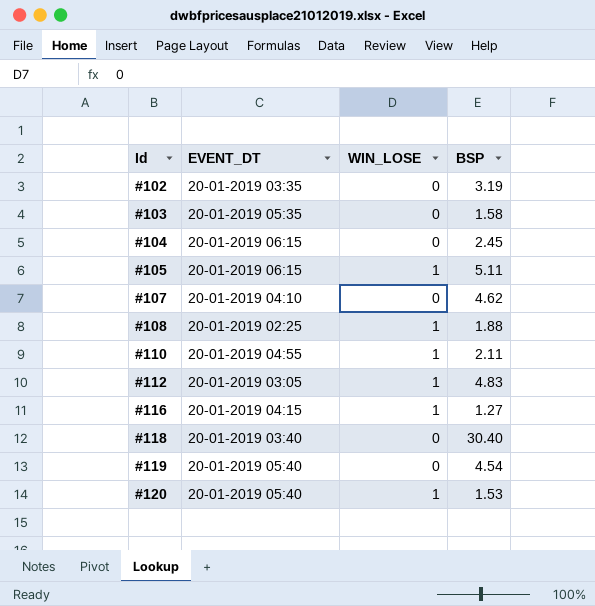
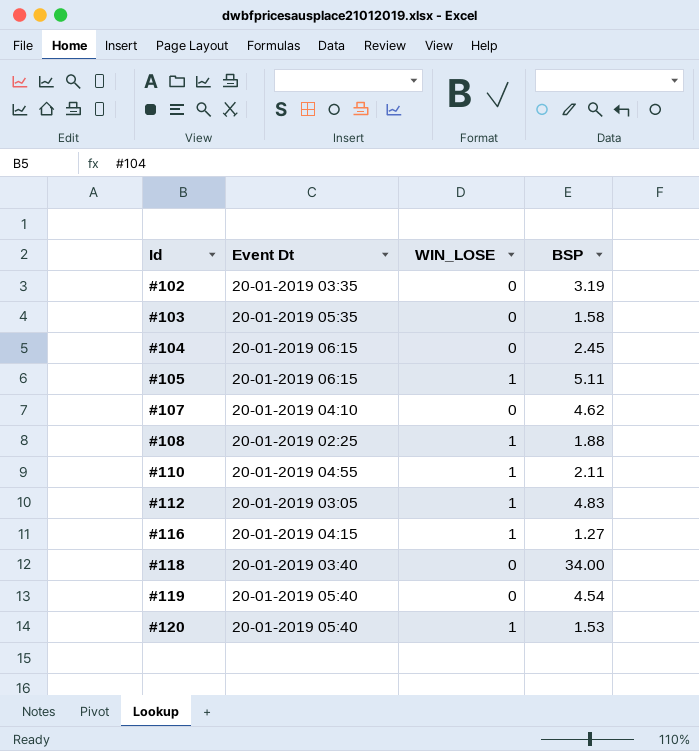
column name: EVENT_DT -> Event Dt
#118 | BSP: 30.40 -> 34.00

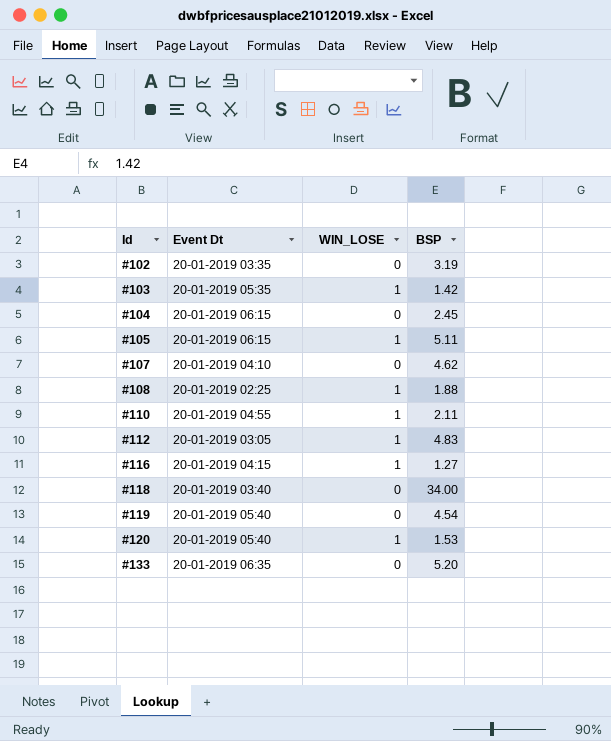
#103 | WIN_LOSE: 0 -> 1
#103 | BSP: 1.58 -> 1.42
row #133: none -> 20-01-2019 06:35 | 0 | 5.20

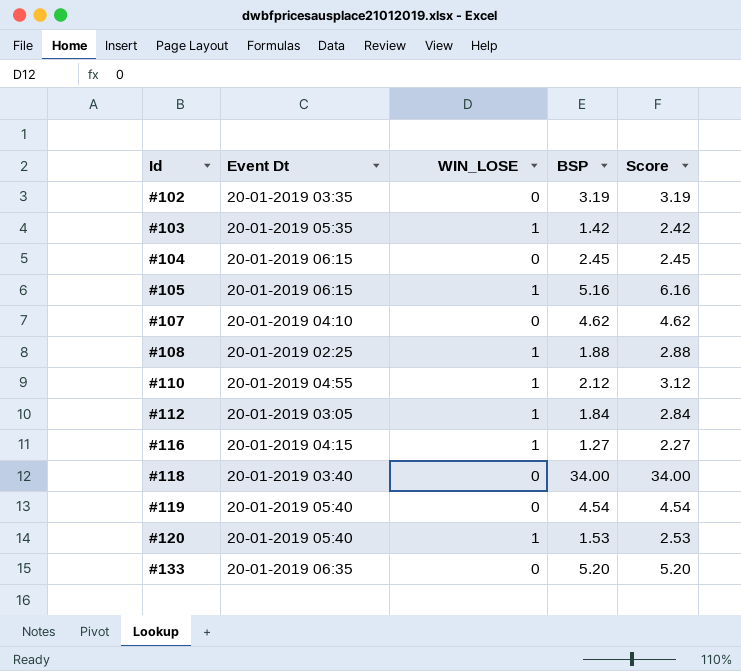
column Score | formula: none -> [WIN_LOSE] + [BSP]
#105 | BSP: 5.11 -> 5.16
#110 | BSP: 2.11 -> 2.12
#112 | BSP: 4.83 -> 1.84

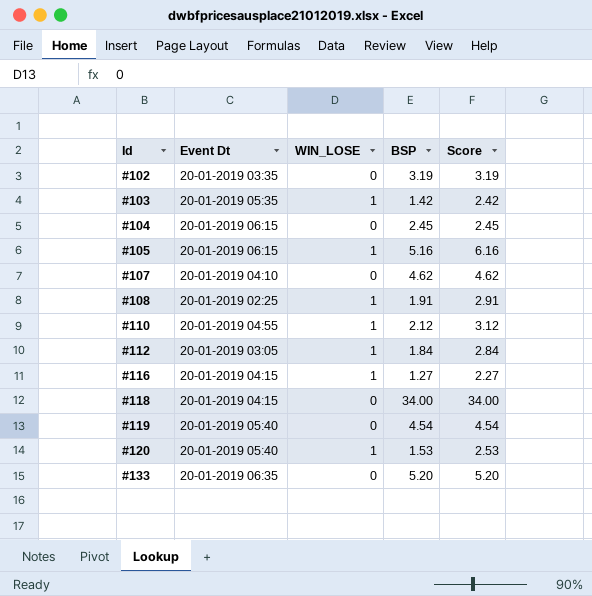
#108 | BSP: 1.88 -> 1.91
#108 | Score: 2.88 -> 2.91
#118 | Event Dt: 20-01-2019 03:40 -> 20-01-2019 04:15

